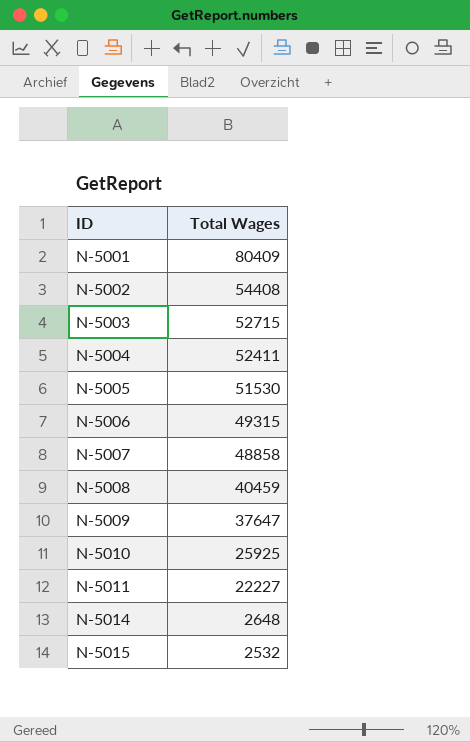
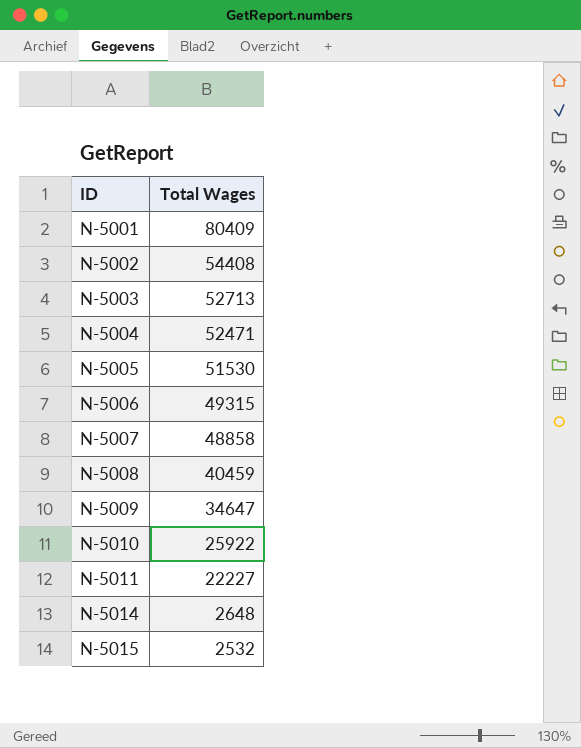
N-5003 | Total Wages: 52715 -> 52713
N-5004 | Total Wages: 52411 -> 52471
N-5009 | Total Wages: 37647 -> 34647
N-5010 | Total Wages: 25925 -> 25922

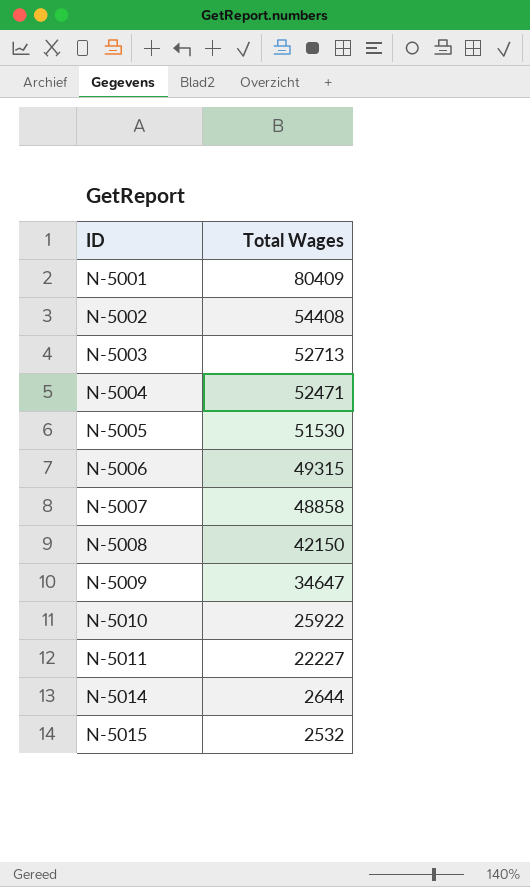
N-5008 | Total Wages: 40459 -> 42150
N-5014 | Total Wages: 2648 -> 2644

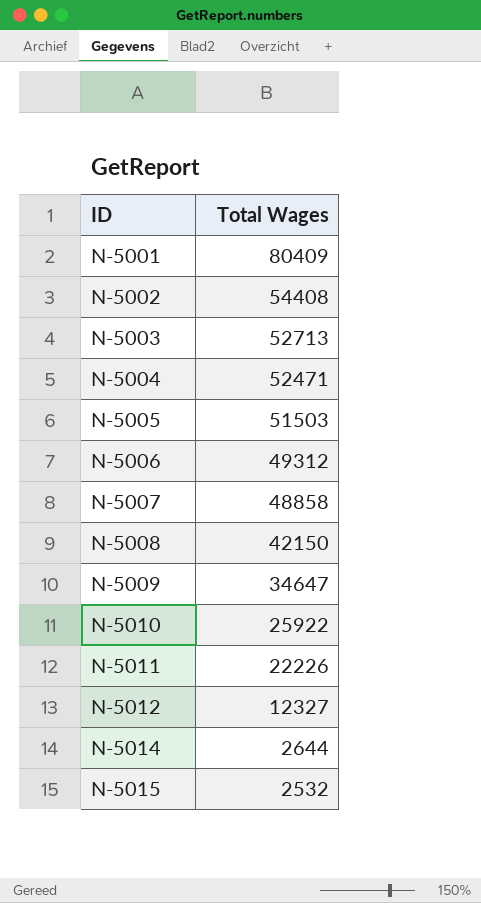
N-5005 | Total Wages: 51530 -> 51503
N-5006 | Total Wages: 49315 -> 49312
N-5011 | Total Wages: 22227 -> 22226
row N-5012: none -> 12327

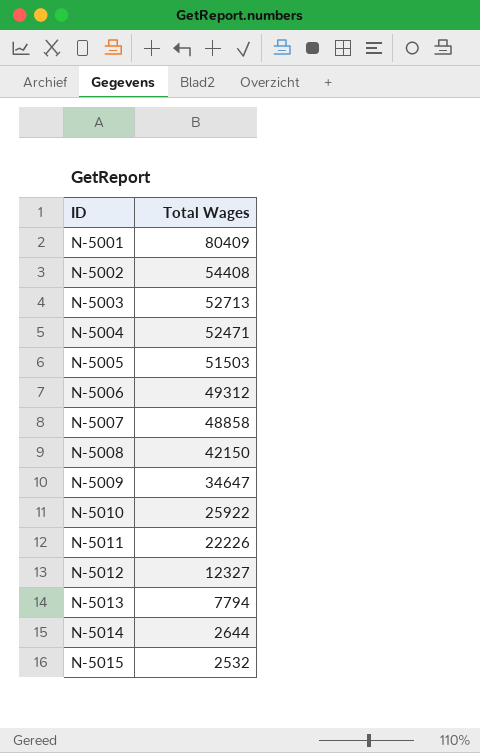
row N-5013: none -> 7794

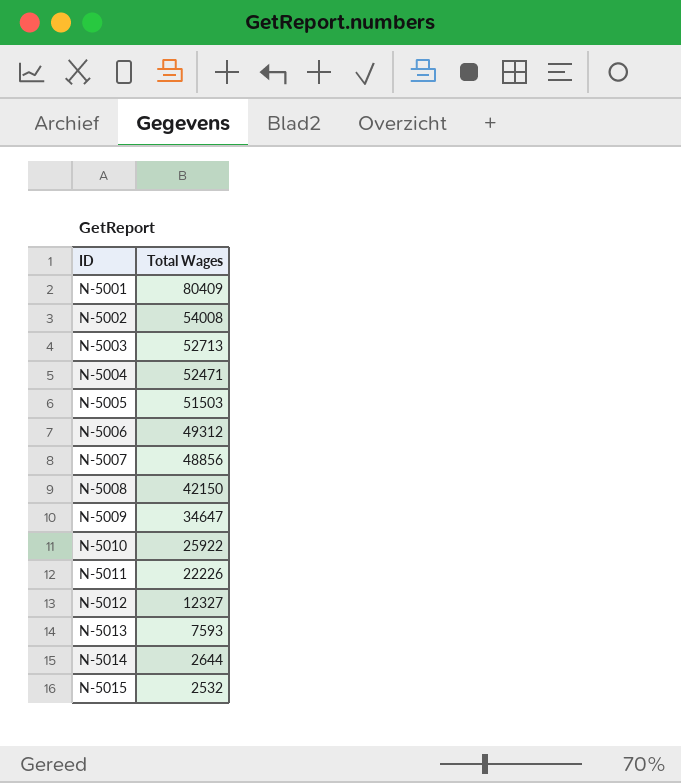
N-5002 | Total Wages: 54408 -> 54008
N-5007 | Total Wages: 48858 -> 48856
N-5013 | Total Wages: 7794 -> 7593

